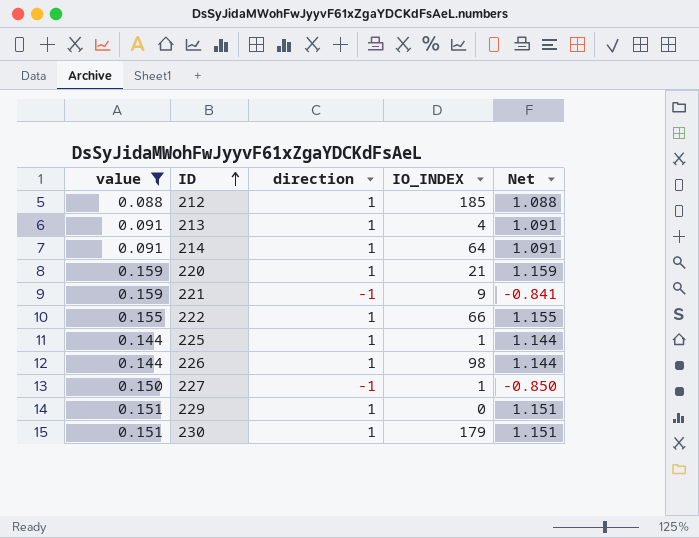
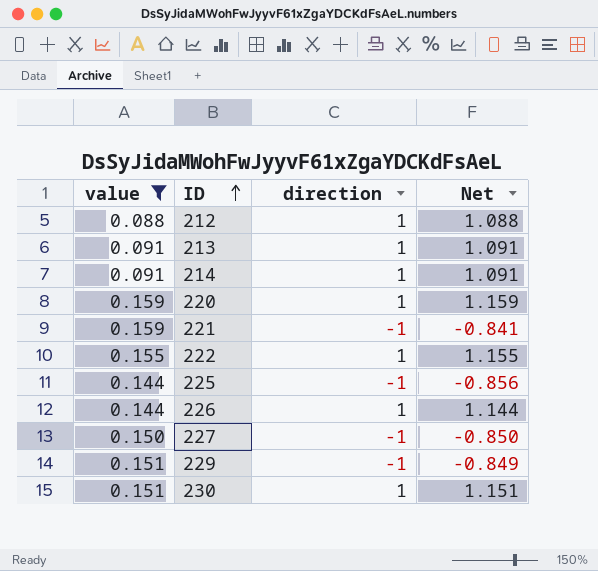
column IO_INDEX | position: 4 -> none
225 | direction: 1 -> -1
225 | Net: 1.144 -> -0.856
229 | direction: 1 -> -1
229 | Net: 1.151 -> -0.849

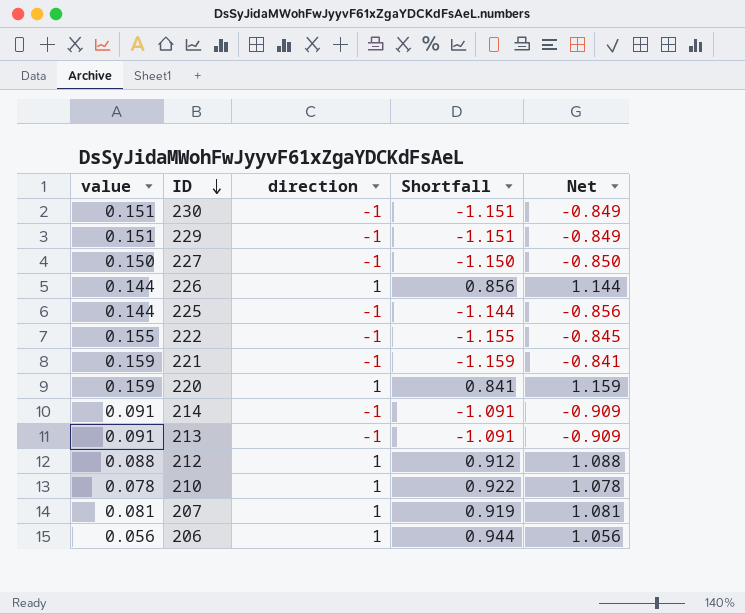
filter: value >= 0.088 -> none
row order: ID ascending -> ID descending
column Shortfall | formula: none -> [direction] - [value]
230 | direction: 1 -> -1
230 | Net: 1.151 -> -0.849
222 | direction: 1 -> -1
222 | Net: 1.155 -> -0.845
214 | direction: 1 -> -1
214 | Net: 1.091 -> -0.909
213 | direction: 1 -> -1
213 | Net: 1.091 -> -0.909

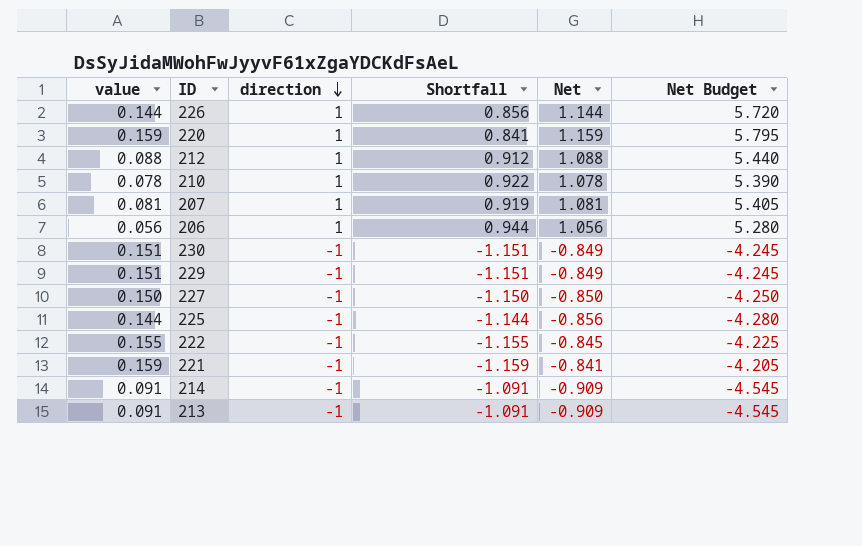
row order: ID descending -> direction descending
column Net Budget | formula: none -> [Net] * 5

